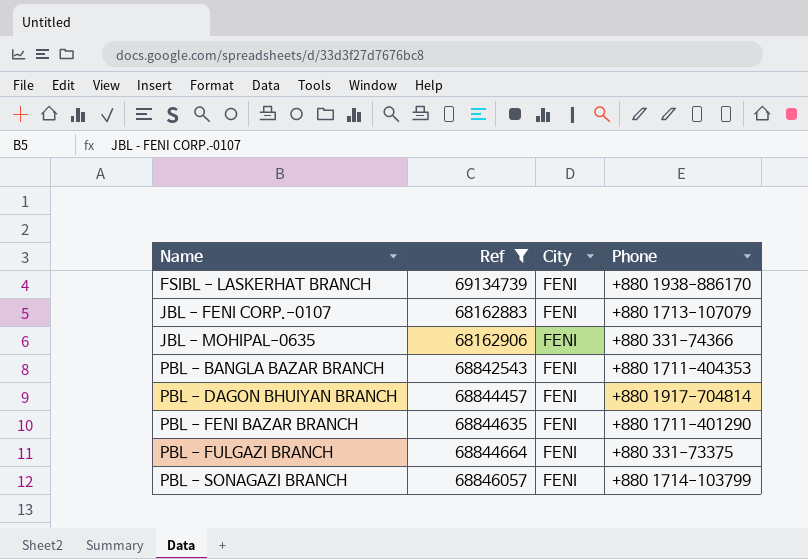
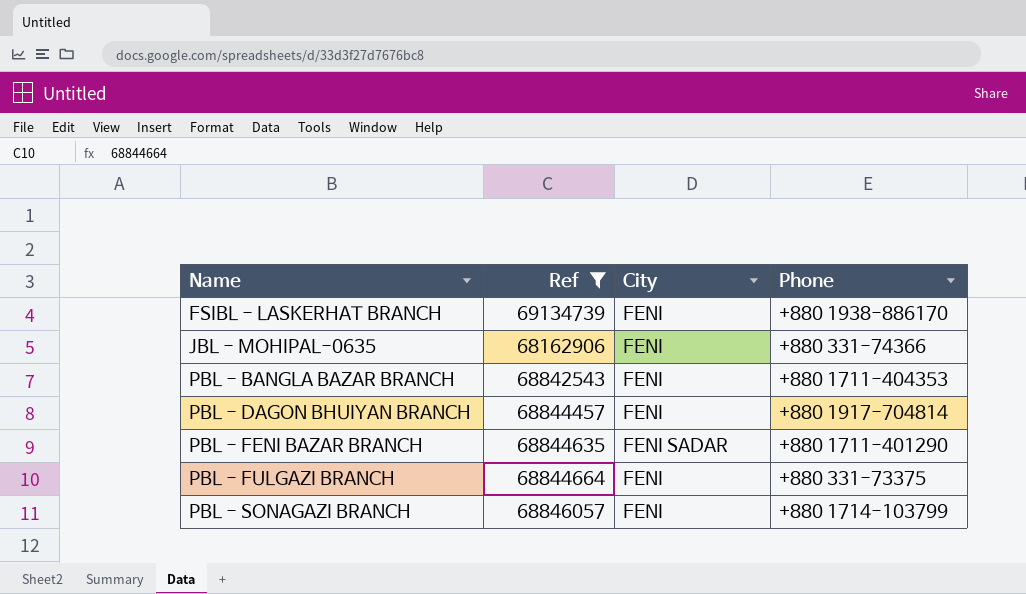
row JBL - FENI CORP.-0107: 68162883 | FENI | +880 1713-107079 -> none
PBL - FENI BAZAR BRANCH | City: FENI -> FENI SADAR

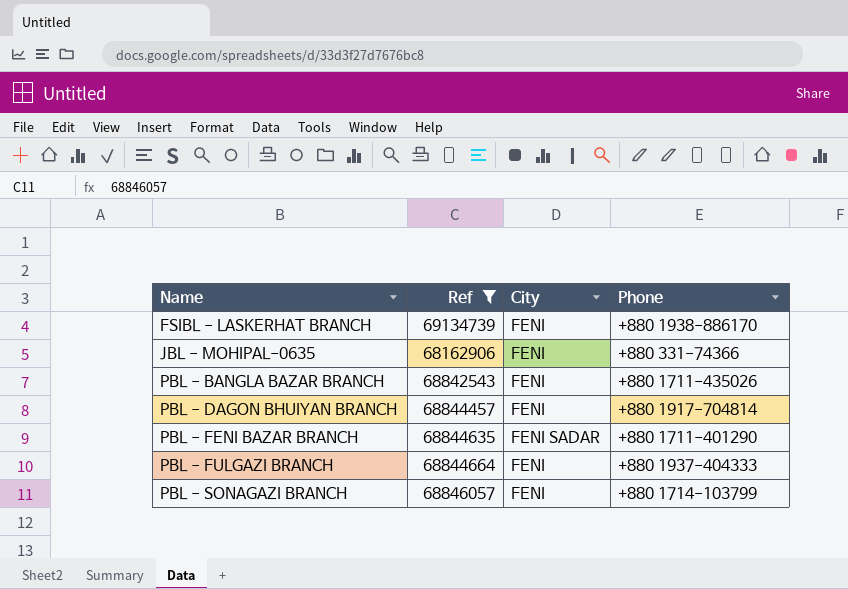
PBL - BANGLA BAZAR BRANCH | Phone: +880 1711-404353 -> +880 1711-435026
PBL - FULGAZI BRANCH | Phone: +880 331-73375 -> +880 1937-404333

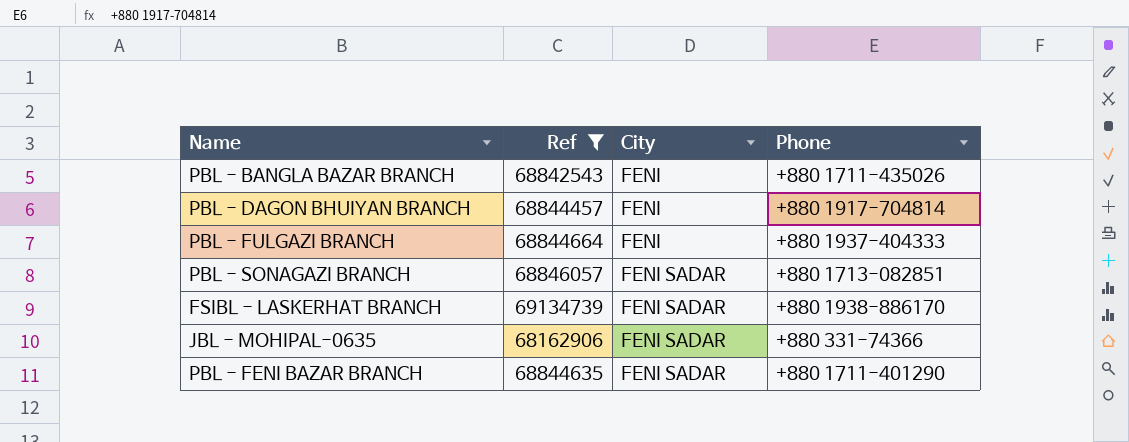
row order: Name ascending -> City ascending
PBL - SONAGAZI BRANCH | City: FENI -> FENI SADAR
PBL - SONAGAZI BRANCH | Phone: +880 1714-103799 -> +880 1713-082851
FSIBL - LASKERHAT BRANCH | City: FENI -> FENI SADAR
JBL - MOHIPAL-0635 | City: FENI -> FENI SADAR

